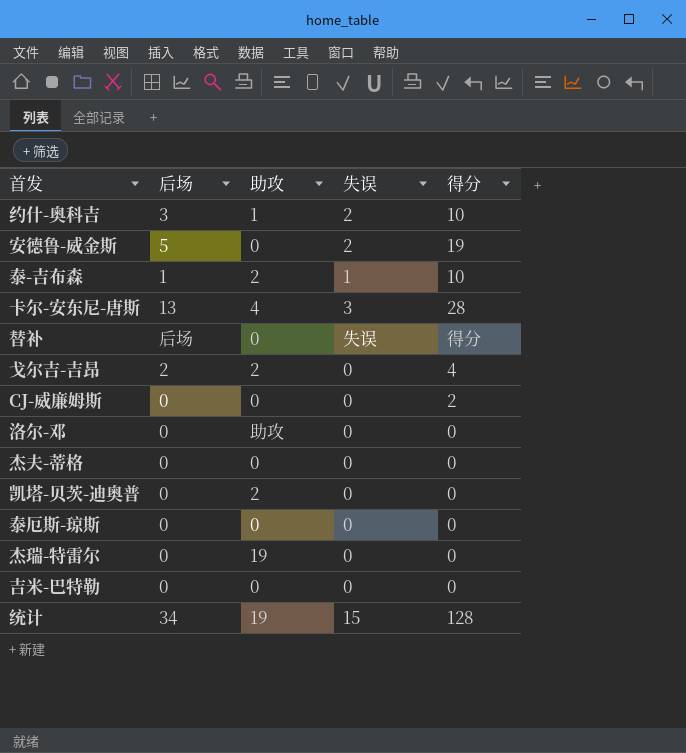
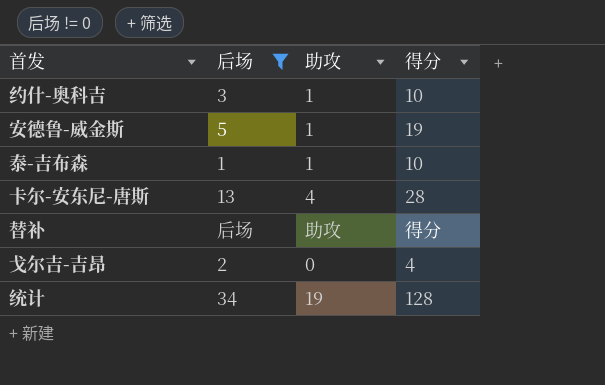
filter: none -> 后场 != 0
column 失误 | position: 4 -> none
安德鲁-威金斯 | 助攻: 0 -> 1
泰-吉布森 | 助攻: 2 -> 1
替补 | 助攻: 0 -> 助攻
戈尔吉-吉昂 | 助攻: 2 -> 0

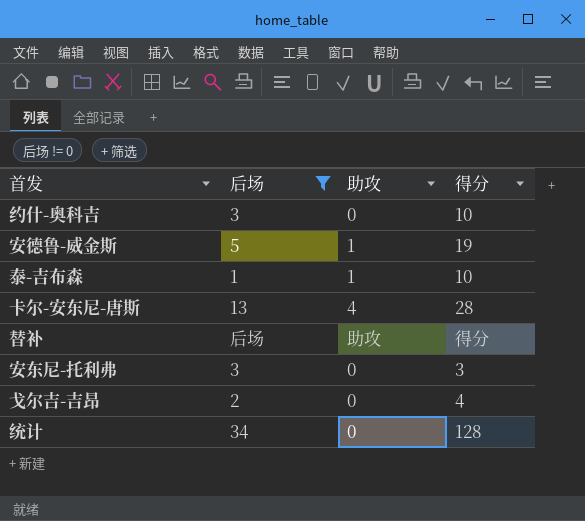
约什-奥科吉 | 助攻: 1 -> 0
row 安东尼-托利弗: none -> 3 | 0 | 3
统计 | 助攻: 19 -> 0

